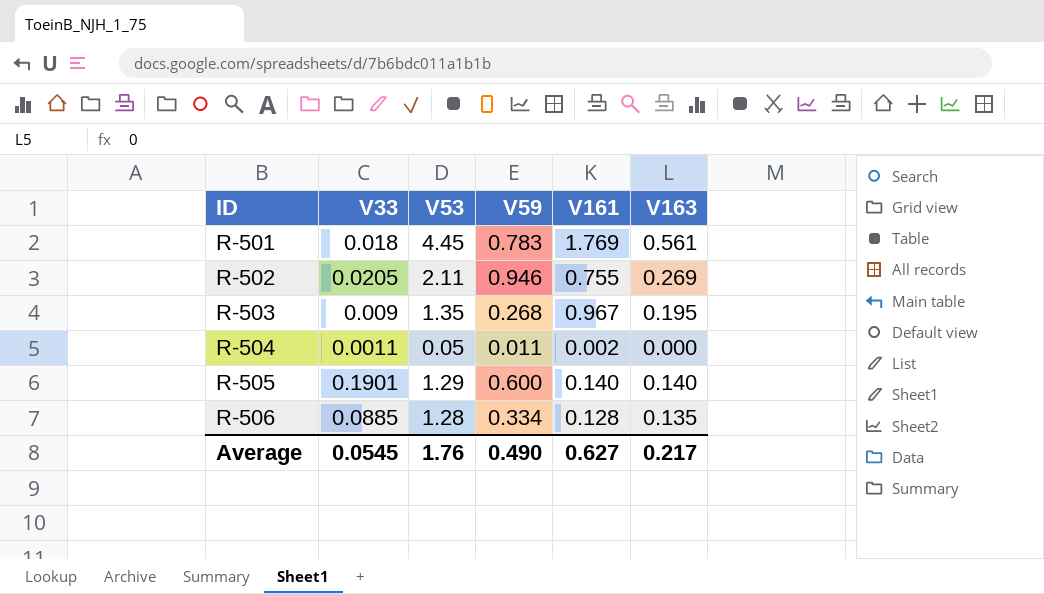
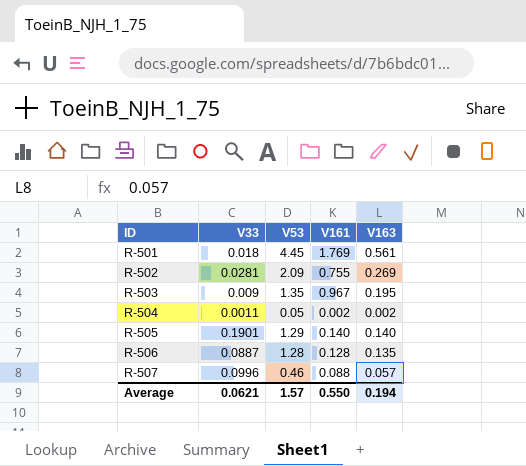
column V59 | position: 4 -> none
R-502 | V33: 0.0205 -> 0.0281
R-502 | V53: 2.11 -> 2.09
R-504 | V163: 0.000 -> 0.002
R-506 | V33: 0.0885 -> 0.0887
row R-507: none -> 0.0996 | 0.46 | 0.088 | 0.057
Average | V33: 0.0545 -> 0.0621
Average | V53: 1.76 -> 1.57
Average | V161: 0.627 -> 0.550
Average | V163: 0.217 -> 0.194

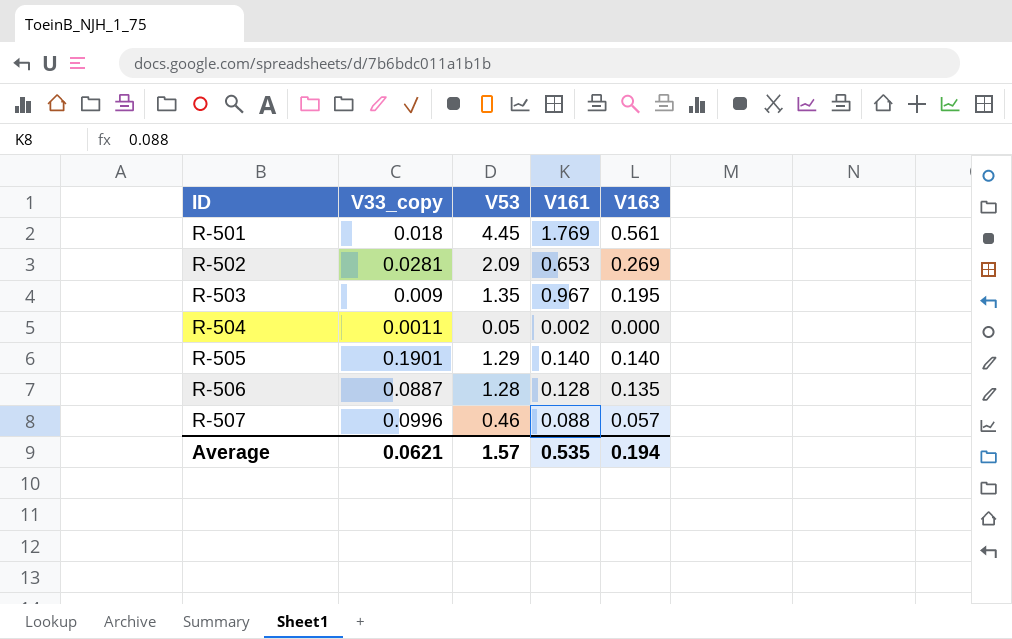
column name: V33 -> V33_copy
R-502 | V161: 0.755 -> 0.653
R-504 | V163: 0.002 -> 0.000
Average | V161: 0.550 -> 0.535

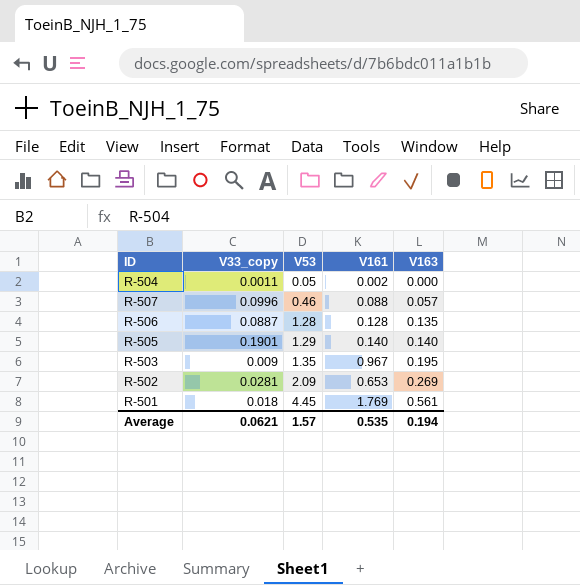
row order: ID ascending -> V53 ascending

